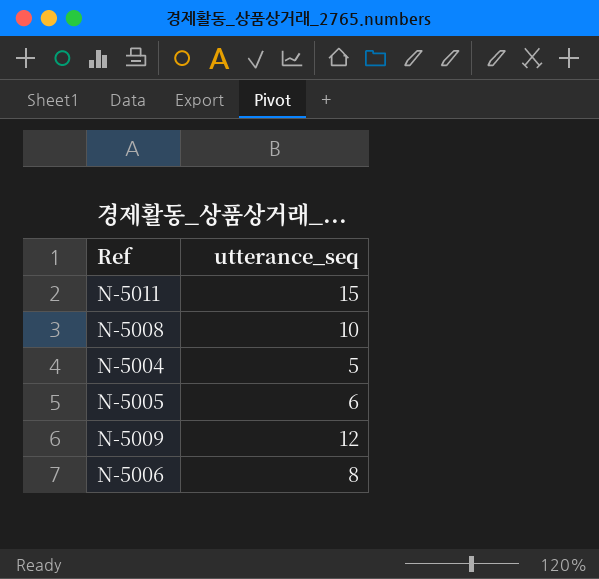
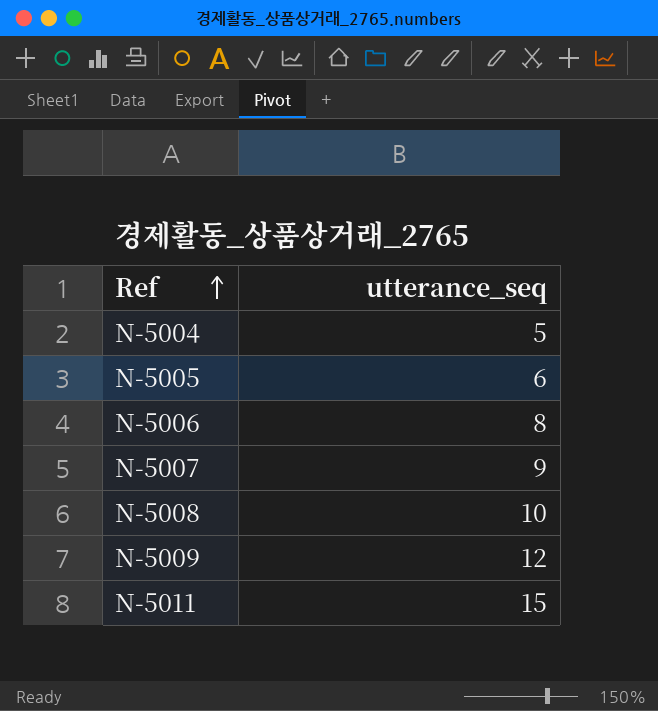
row order: none -> Ref ascending
row N-5007: none -> 9

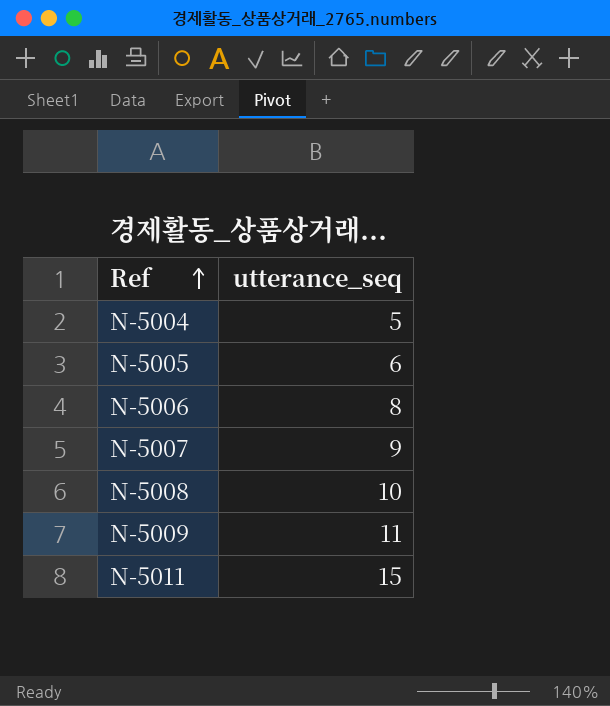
N-5009 | utterance_seq: 12 -> 11

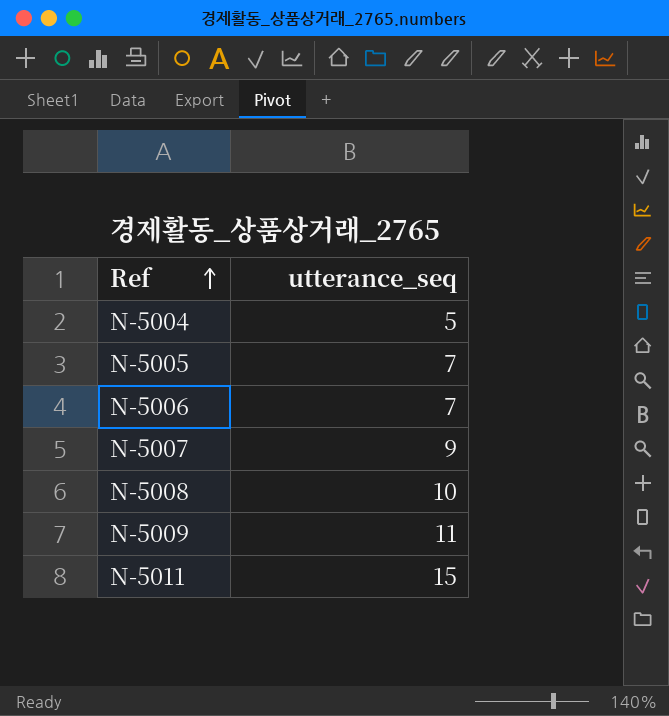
N-5005 | utterance_seq: 6 -> 7
N-5006 | utterance_seq: 8 -> 7

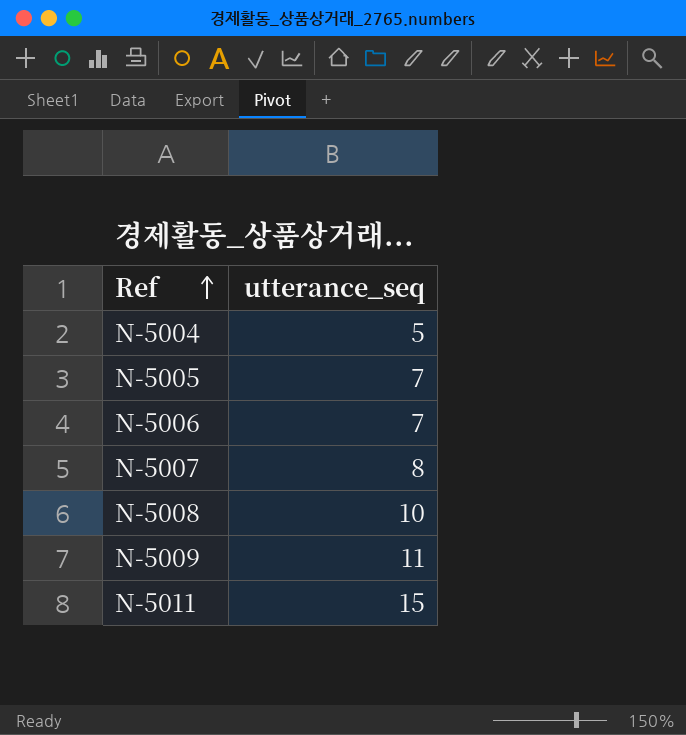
N-5007 | utterance_seq: 9 -> 8

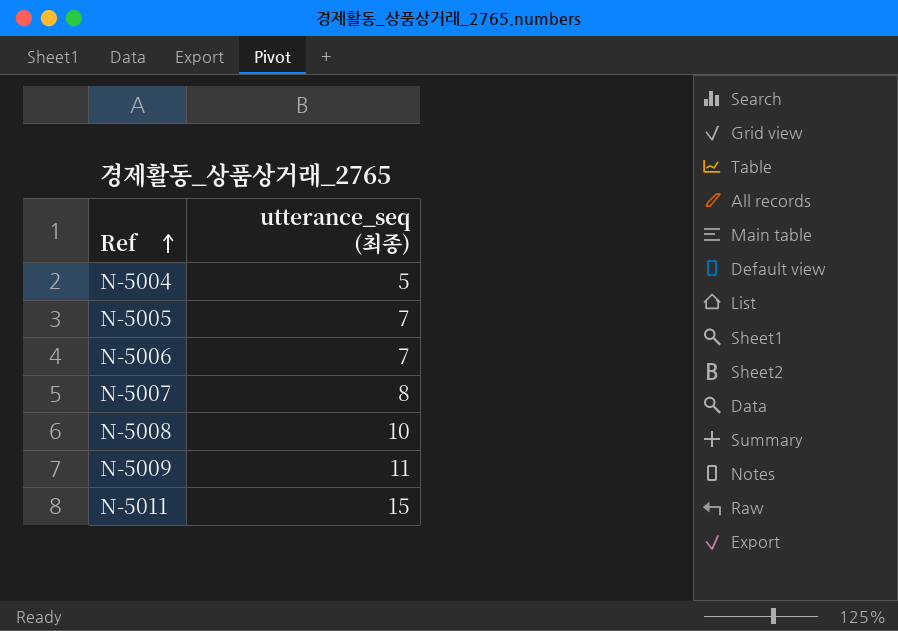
column name: utterance_seq -> utterance_seq (최종)

